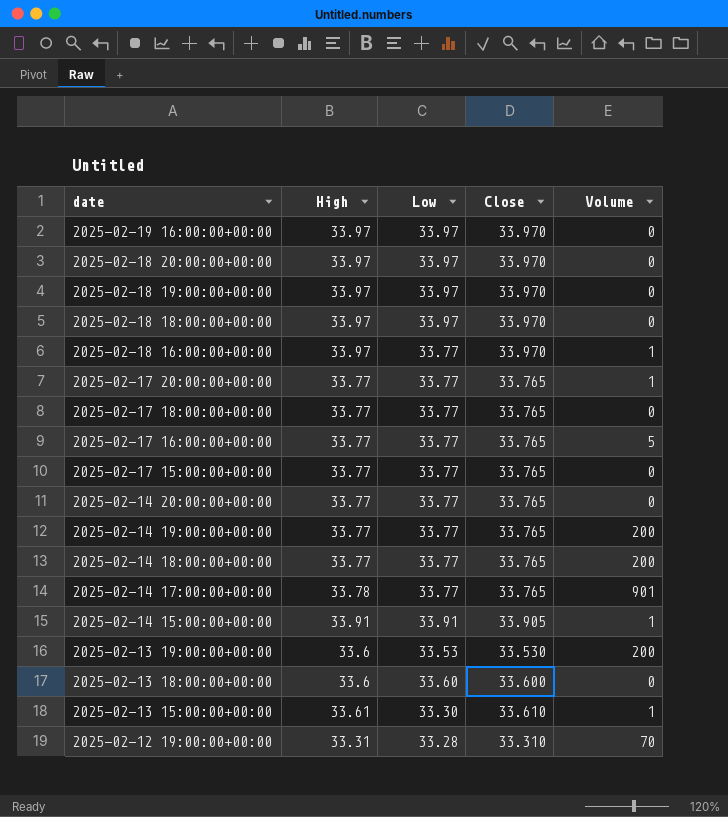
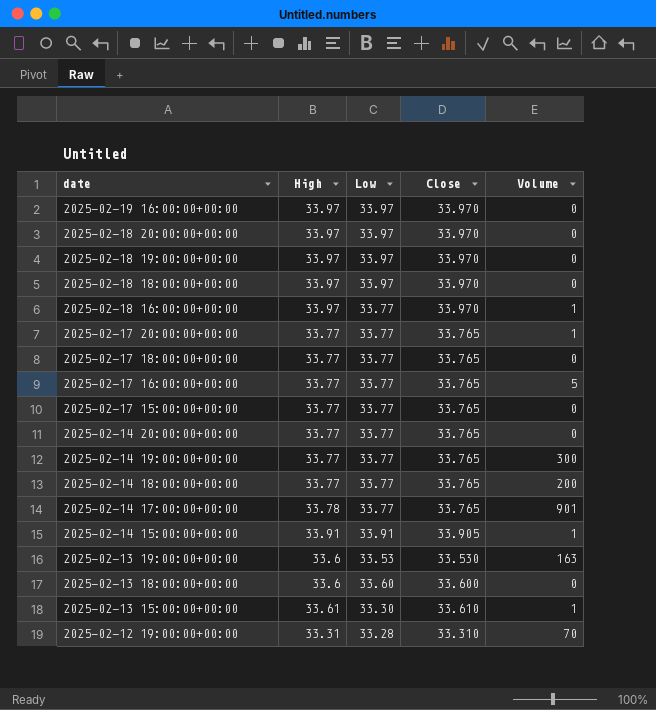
2025-02-14 19:00:00+00:00 | Volume: 200 -> 300
2025-02-13 19:00:00+00:00 | Volume: 200 -> 163

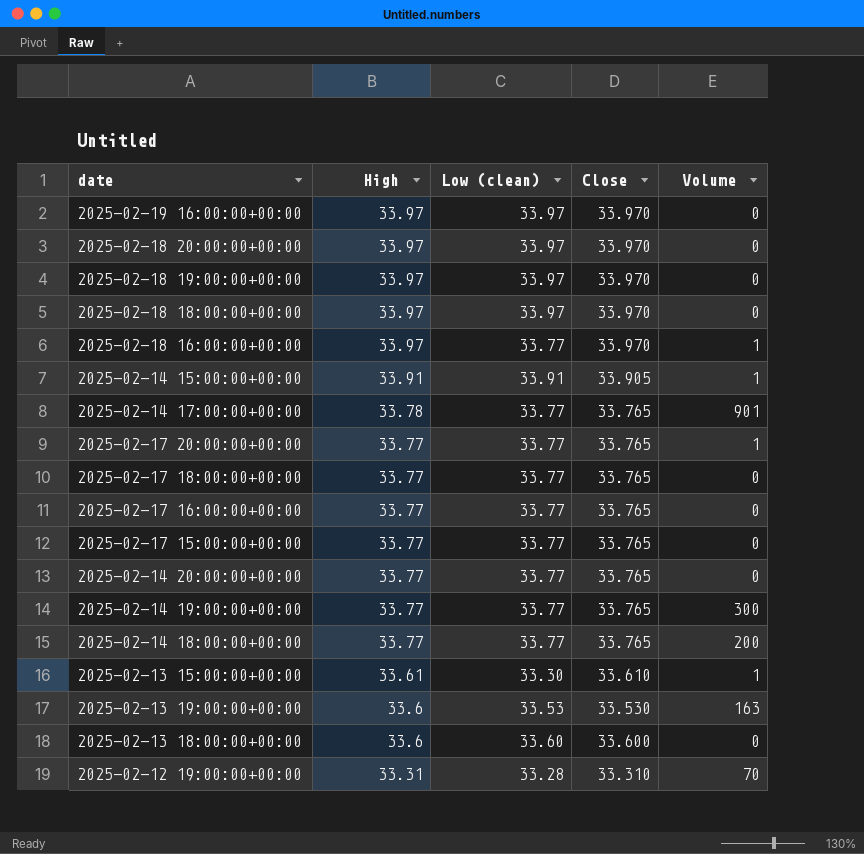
row order: date descending -> High descending
column name: Low -> Low (clean)
2025-02-17 16:00:00+00:00 | Volume: 5 -> 0

